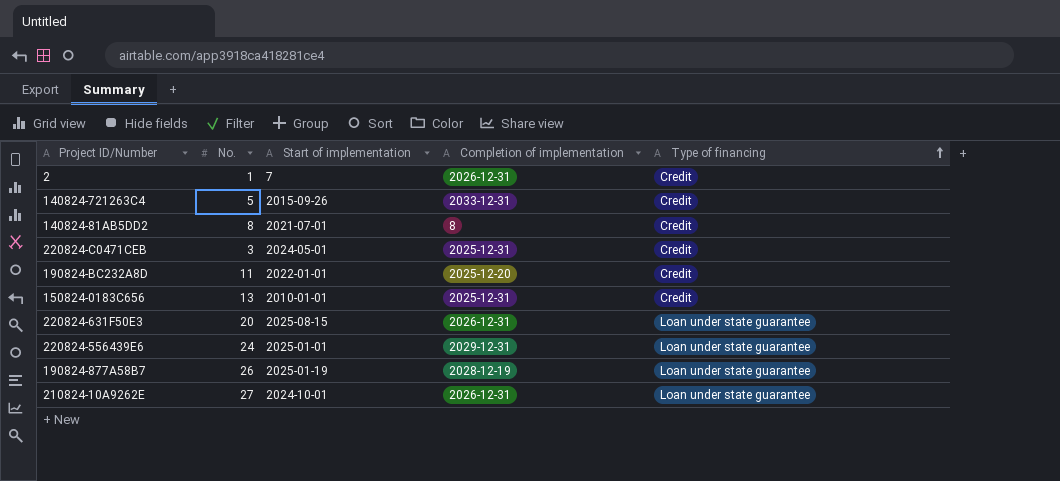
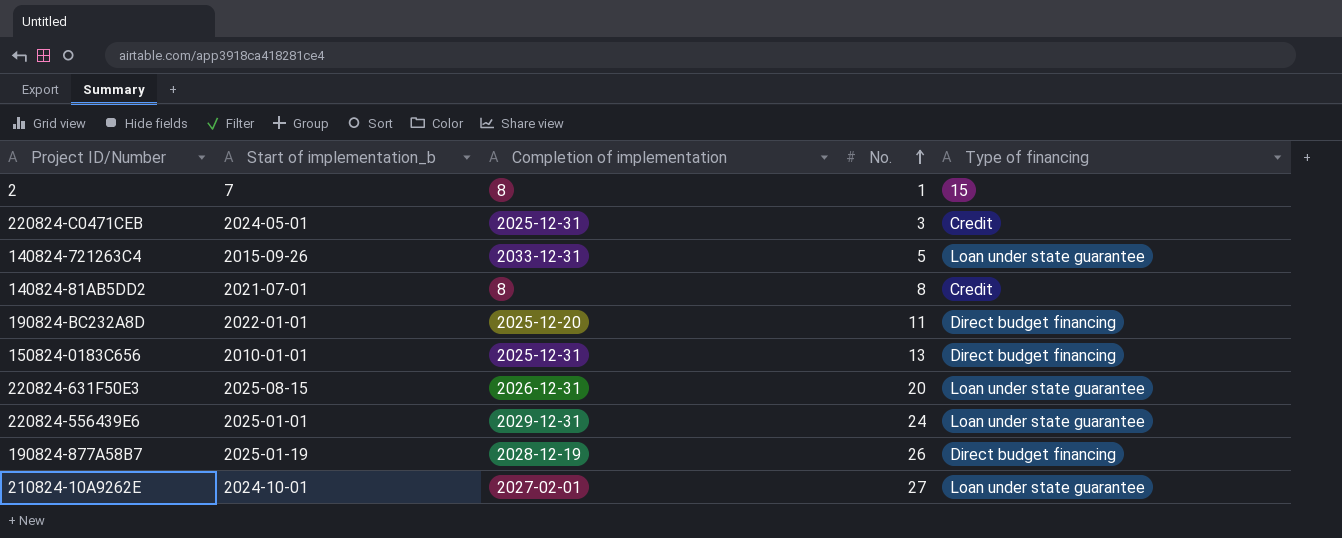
row order: Type of financing ascending -> No. ascending
column name: Start of implementation -> Start of implementation_b
column No. | position: 2 -> 4
2 | Completion of implementation: 2026-12-31 -> 8
2 | Type of financing: Credit -> 15
140824-721263C4 | Type of financing: Credit -> Loan under state guarantee
190824-BC232A8D | Type of financing: Credit -> Direct budget financing
150824-0183C656 | Type of financing: Credit -> Direct budget financing
190824-877A58B7 | Type of financing: Loan under state guarantee -> Direct budget financing
210824-10A9262E | Completion of implementation: 2026-12-31 -> 2027-02-01

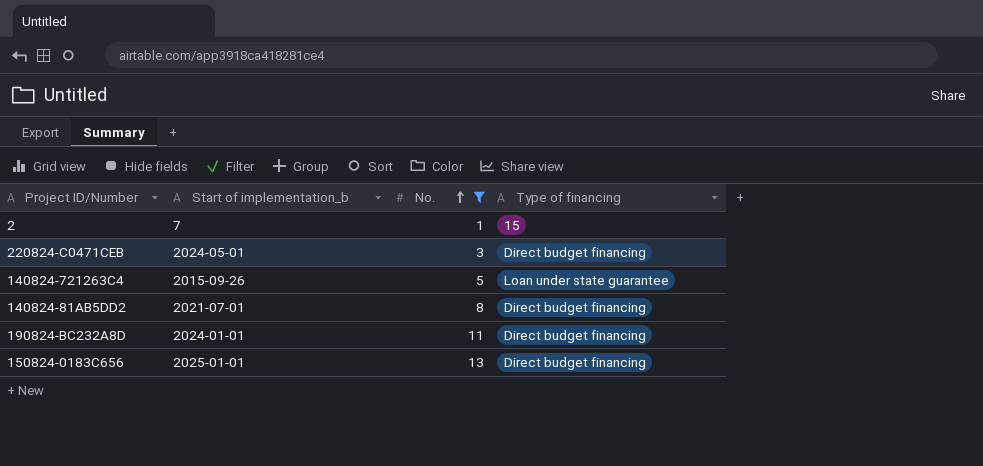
filter: none -> No. <= 13
column Completion of implementation | position: 3 -> none
220824-C0471CEB | Type of financing: Credit -> Direct budget financing
140824-81AB5DD2 | Type of financing: Credit -> Direct budget financing
190824-BC232A8D | Start of implementation_b: 2022-01-01 -> 2024-01-01
150824-0183C656 | Start of implementation_b: 2010-01-01 -> 2025-01-01

